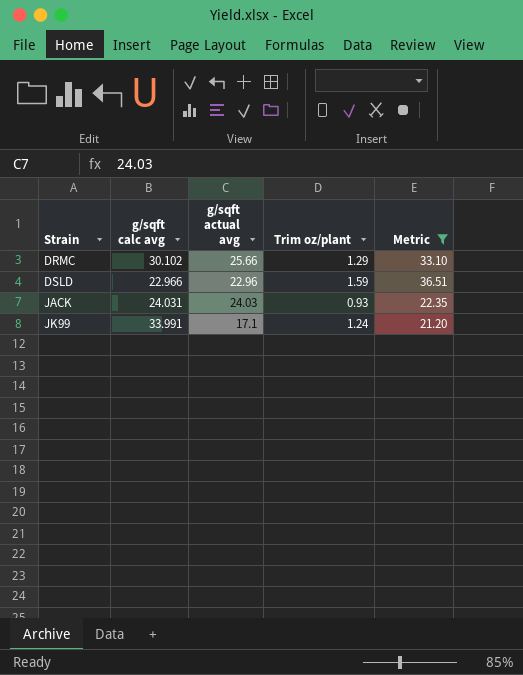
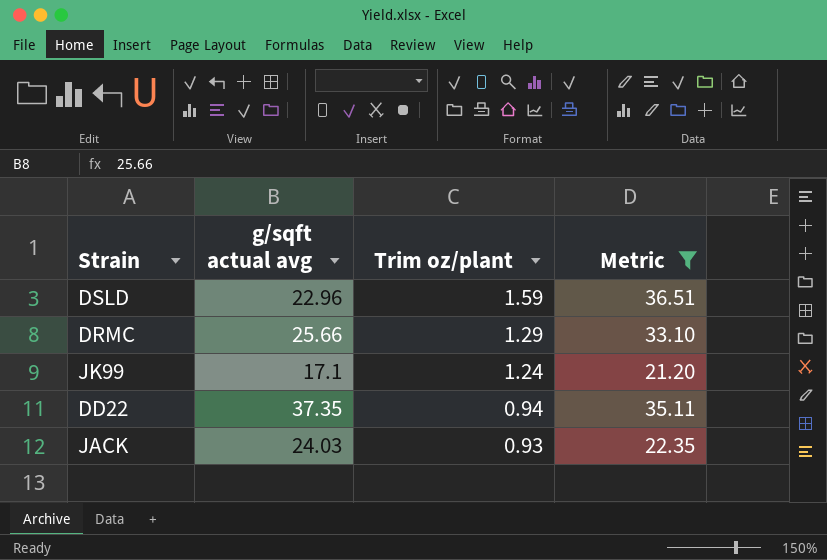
row order: Strain ascending -> Trim oz/plant descending
column g/sqft calc avg | position: 2 -> none
row DD22: none -> 37.35 | 0.94 | 35.11

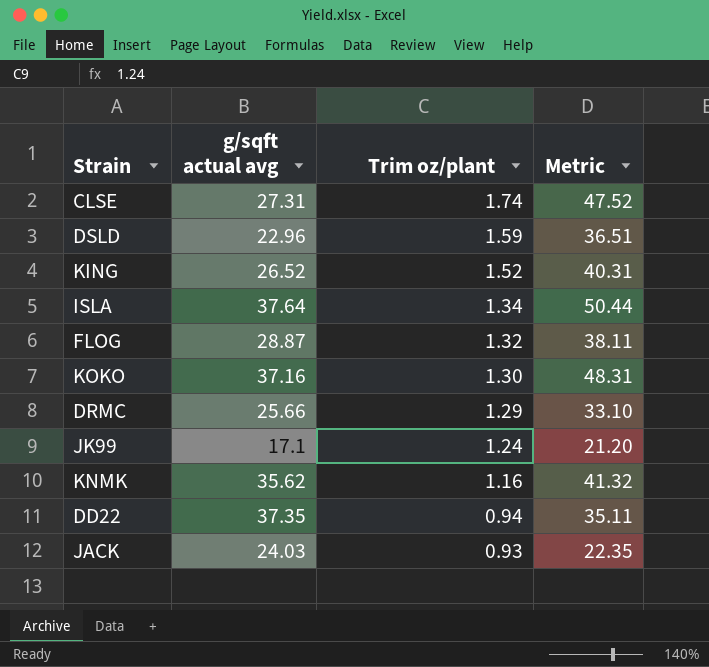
filter: Metric <= 36.51 -> none

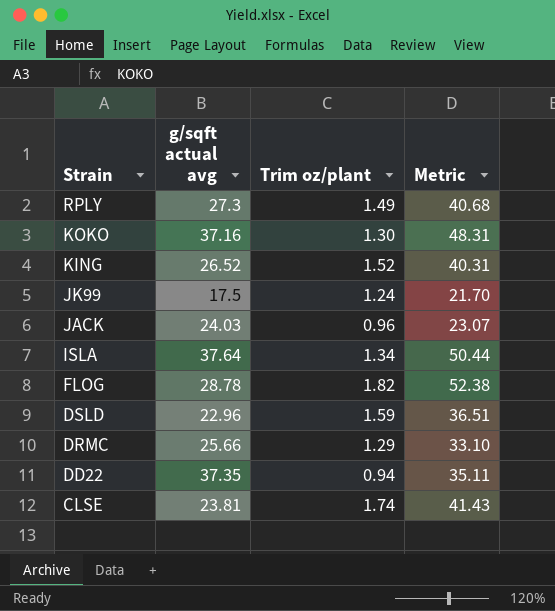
row order: Trim oz/plant descending -> Strain descending
row KNMK: 35.62 | 1.16 | 41.32 -> none
row RPLY: none -> 27.3 | 1.49 | 40.68
JK99 | g/sqft actual avg: 17.1 -> 17.5
JK99 | Metric: 21.20 -> 21.70
JACK | Trim oz/plant: 0.93 -> 0.96
JACK | Metric: 22.35 -> 23.07
FLOG | g/sqft actual avg: 28.87 -> 28.78
FLOG | Trim oz/plant: 1.32 -> 1.82
FLOG | Metric: 38.11 -> 52.38
CLSE | g/sqft actual avg: 27.31 -> 23.81
CLSE | Metric: 47.52 -> 41.43

